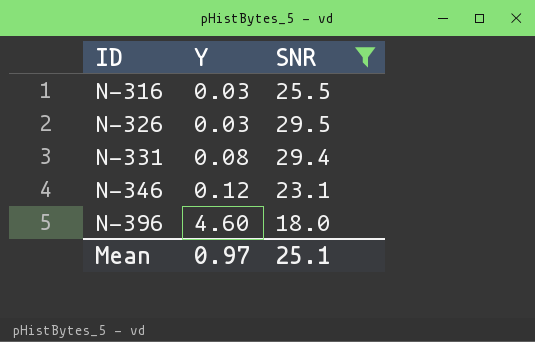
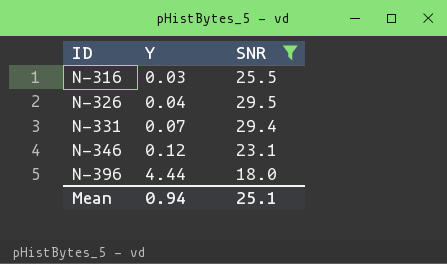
N-326 | Y: 0.03 -> 0.04
N-331 | Y: 0.08 -> 0.07
N-396 | Y: 4.60 -> 4.44
Mean | Y: 0.97 -> 0.94

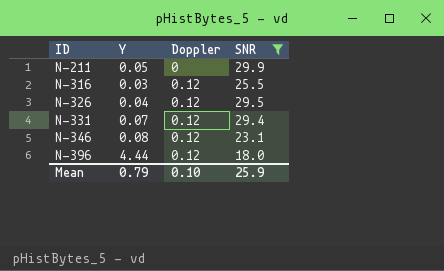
column Doppler | position: none -> 3
row N-211: none -> 0.05 | 0 | 29.9
N-346 | Y: 0.12 -> 0.08
Mean | Y: 0.94 -> 0.79
Mean | SNR: 25.1 -> 25.9

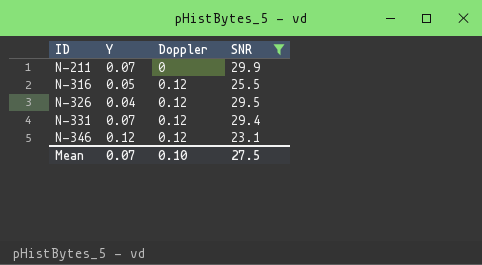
row N-396: 4.44 | 0.12 | 18.0 -> none
N-211 | Y: 0.05 -> 0.07
N-316 | Y: 0.03 -> 0.05
N-346 | Y: 0.08 -> 0.12
Mean | Y: 0.79 -> 0.07
Mean | SNR: 25.9 -> 27.5

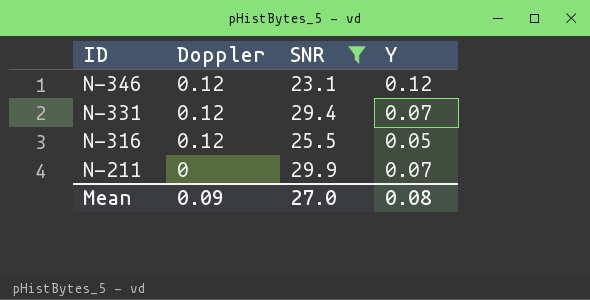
row order: ID ascending -> ID descending
column Y | position: 2 -> 4
row N-326: 0.04 | 0.12 | 29.5 -> none
Mean | Doppler: 0.10 -> 0.09
Mean | SNR: 27.5 -> 27.0
Mean | Y: 0.07 -> 0.08

